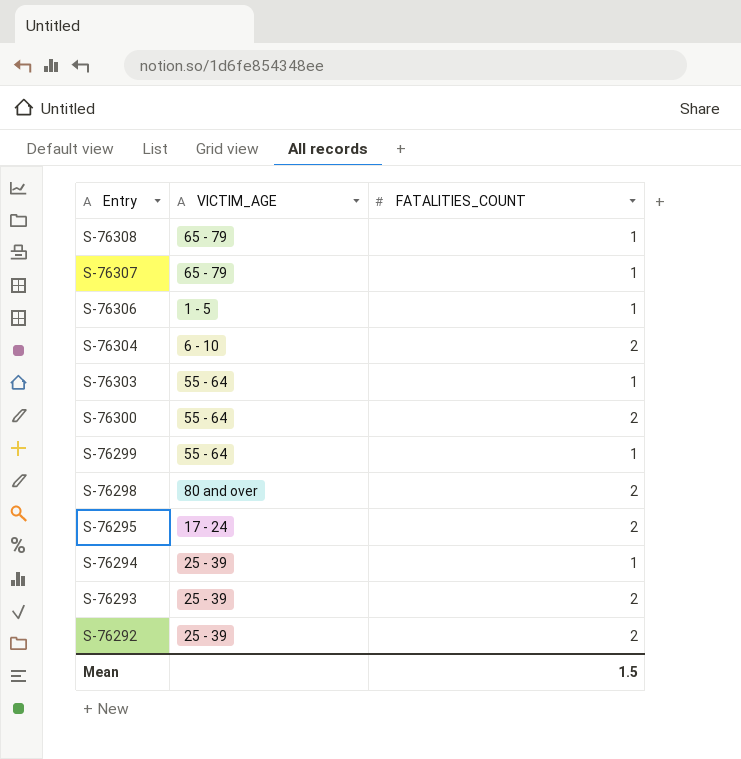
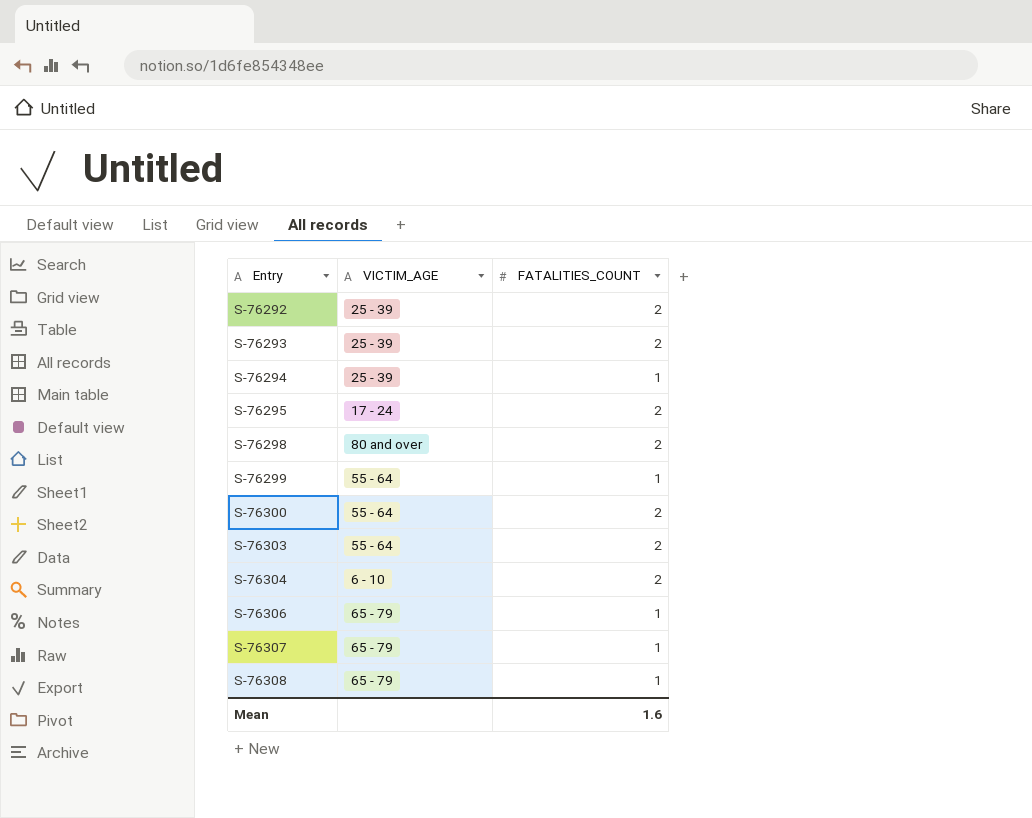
row order: Entry descending -> Entry ascending
S-76303 | FATALITIES_COUNT: 1 -> 2
S-76306 | VICTIM_AGE: 1 - 5 -> 65 - 79
Mean | FATALITIES_COUNT: 1.5 -> 1.6

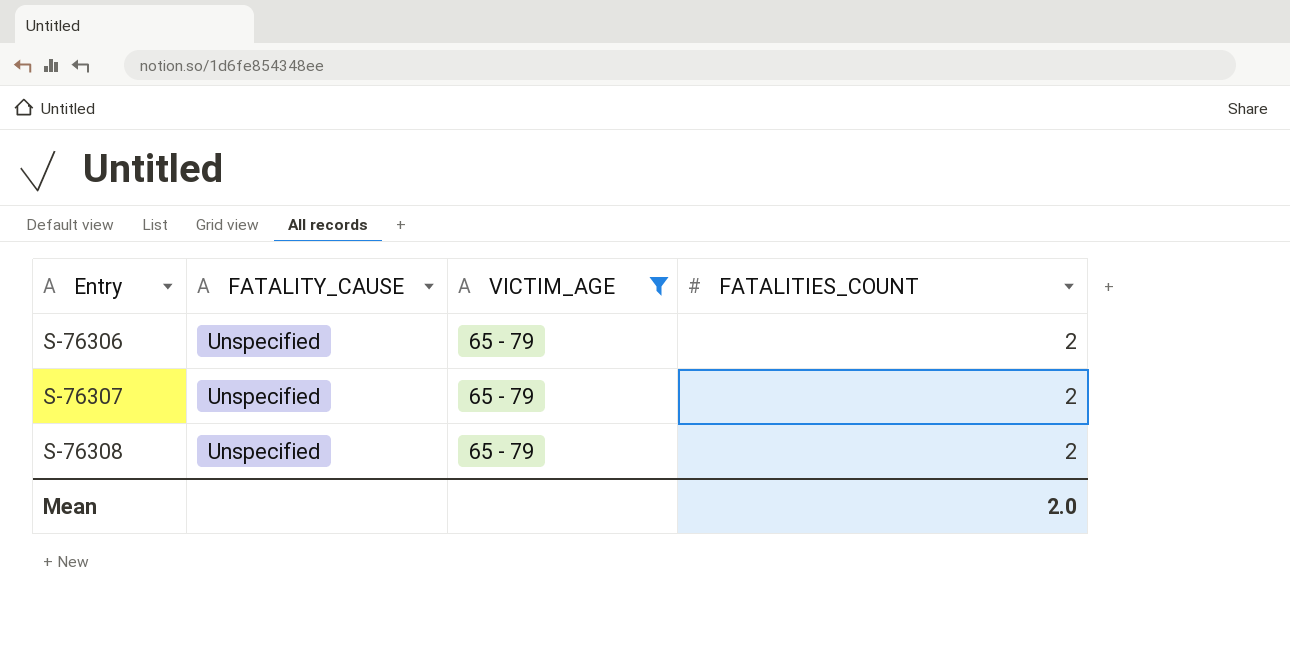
filter: none -> VICTIM_AGE = 65 - 79
column FATALITY_CAUSE | position: none -> 2
S-76306 | FATALITIES_COUNT: 1 -> 2
S-76307 | FATALITIES_COUNT: 1 -> 2
S-76308 | FATALITIES_COUNT: 1 -> 2
Mean | FATALITIES_COUNT: 1.6 -> 2.0

